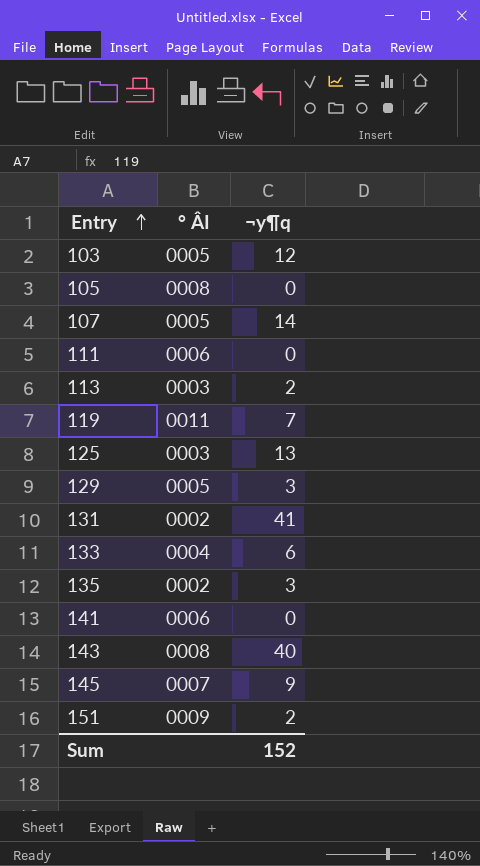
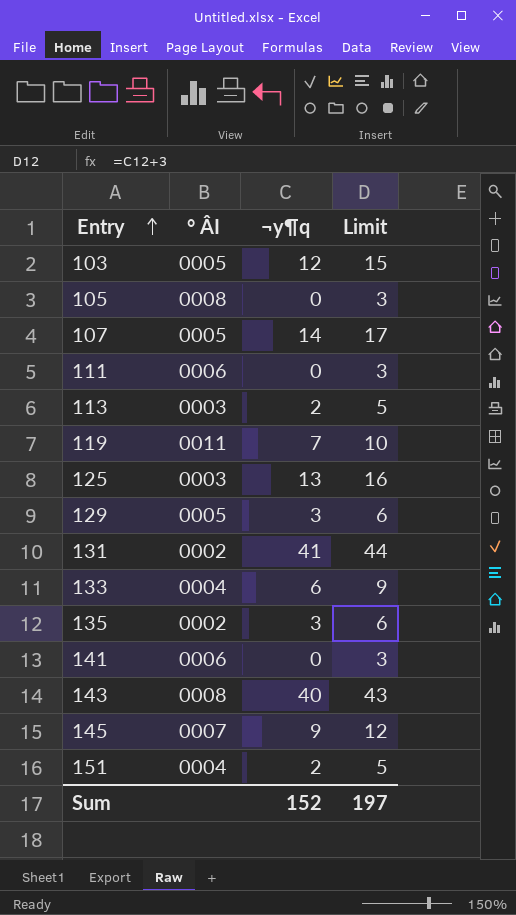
column Limit | formula: none -> [¬y¶q] + 3
151 | ° ÂI: 0009 -> 0004

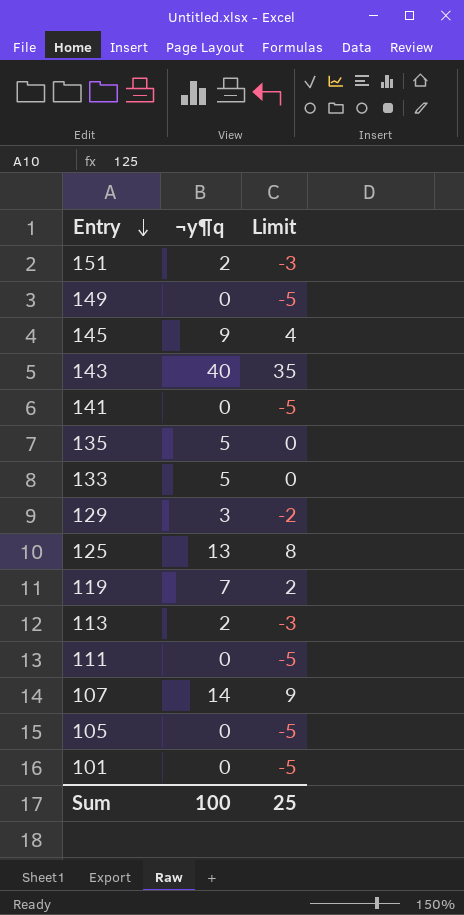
row order: Entry ascending -> Entry descending
column ° ÂI | position: 2 -> none
column Limit | formula: [¬y¶q] + 3 -> [¬y¶q] - 5
row 103: 0005 | 12 | 15 -> none
row 131: 0002 | 41 | 44 -> none
row 149: none -> 0 | -5
135 | ¬y¶q: 3 -> 5
133 | ¬y¶q: 6 -> 5
row 101: none -> 0 | -5
Sum | ¬y¶q: 152 -> 100
Sum | Limit: 197 -> 25

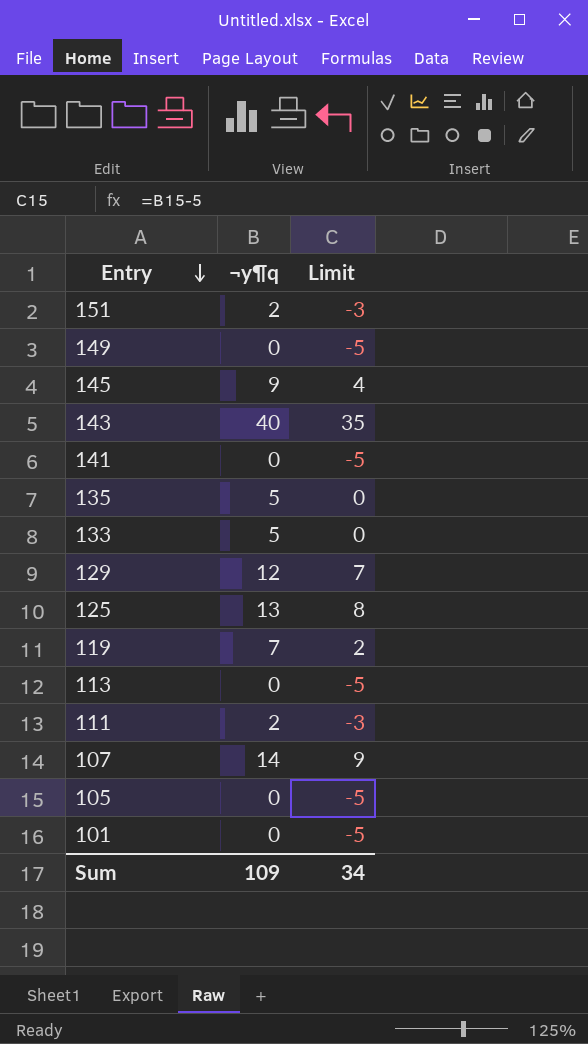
129 | ¬y¶q: 3 -> 12
129 | Limit: -2 -> 7
113 | ¬y¶q: 2 -> 0
113 | Limit: -3 -> -5
111 | ¬y¶q: 0 -> 2
111 | Limit: -5 -> -3
Sum | ¬y¶q: 100 -> 109
Sum | Limit: 25 -> 34

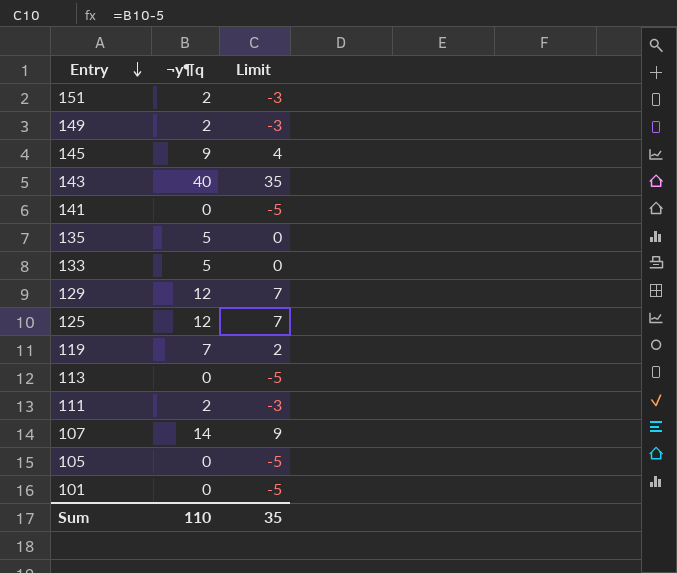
149 | ¬y¶q: 0 -> 2
149 | Limit: -5 -> -3
125 | ¬y¶q: 13 -> 12
125 | Limit: 8 -> 7
Sum | ¬y¶q: 109 -> 110
Sum | Limit: 34 -> 35

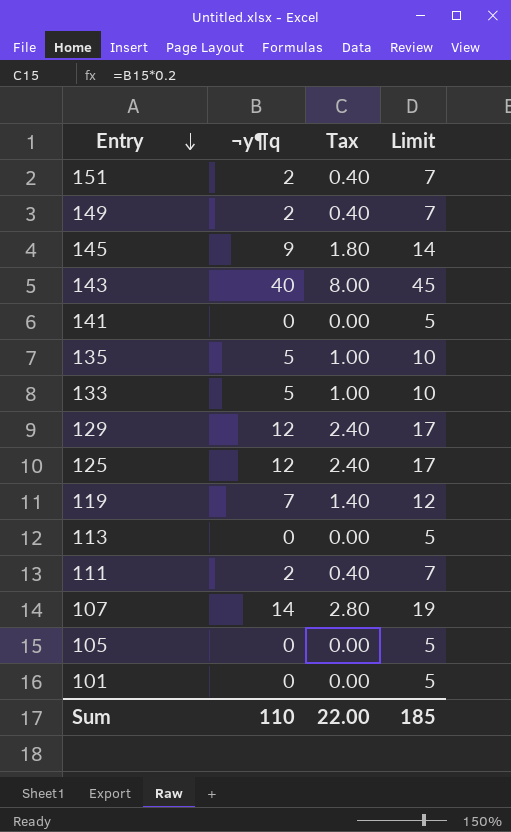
column Tax | formula: none -> [¬y¶q] * 0.2
column Limit | formula: [¬y¶q] - 5 -> [¬y¶q] + 5
Sum | Limit: 35 -> 185

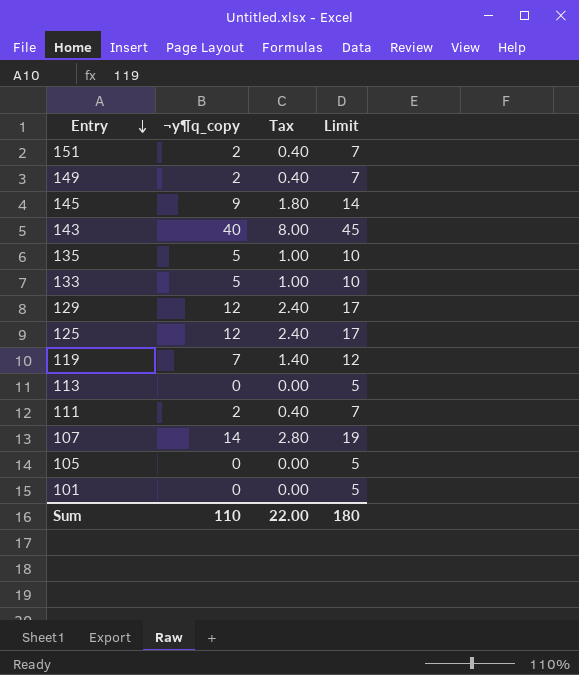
column name: ¬y¶q -> ¬y¶q_copy
row 141: 0 | 0.00 | 5 -> none
Sum | Limit: 185 -> 180

